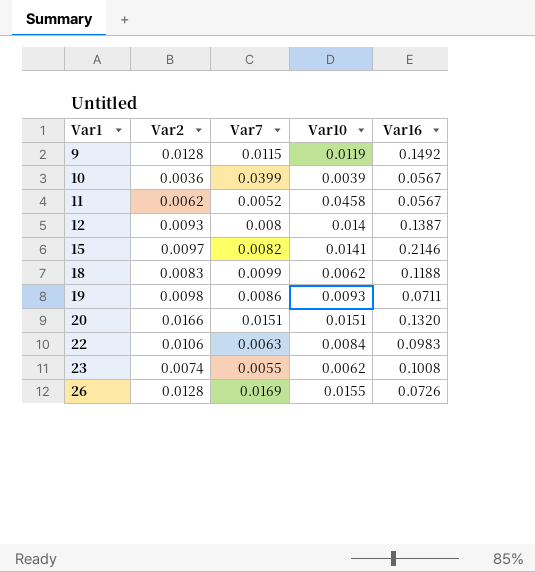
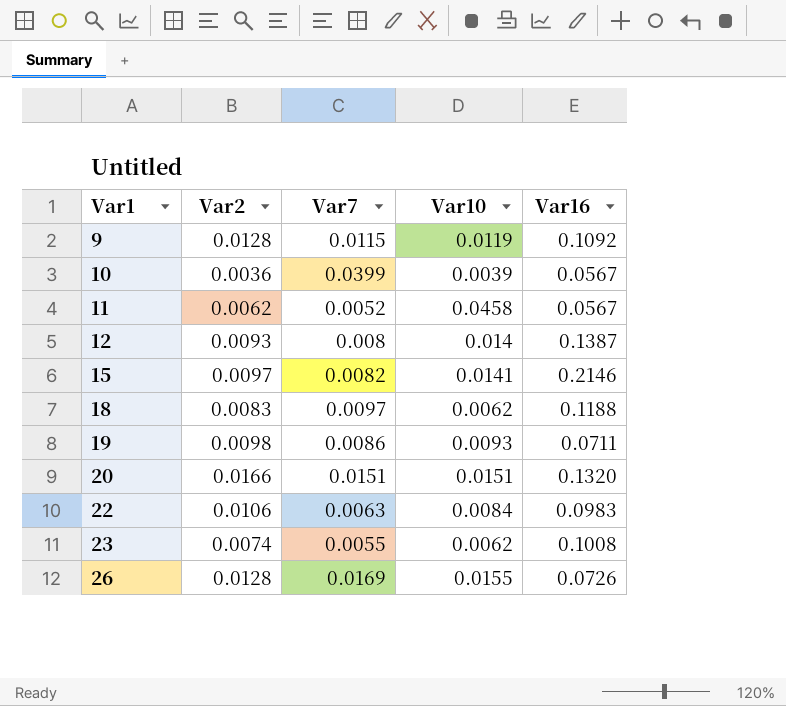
9 | Var16: 0.1492 -> 0.1092
18 | Var7: 0.0099 -> 0.0097

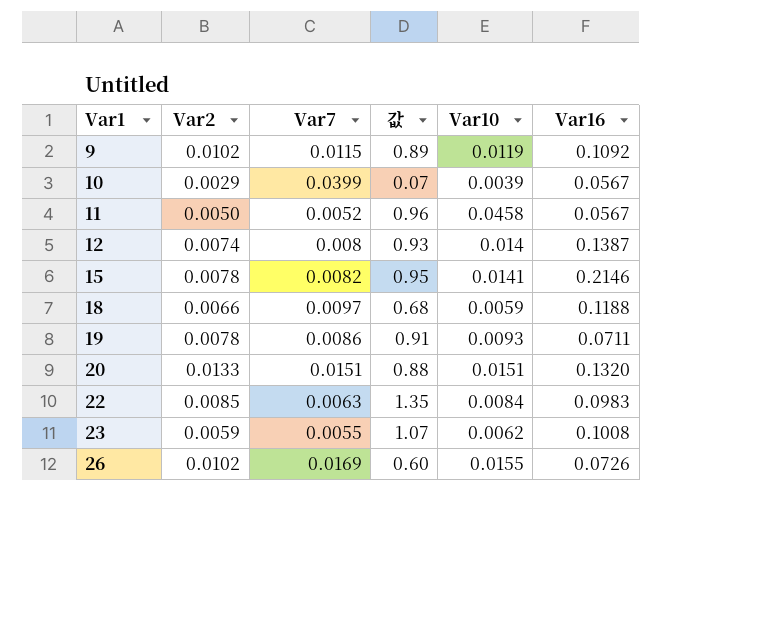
column 값 | formula: none -> [Var2] / [Var7]
9 | Var2: 0.0128 -> 0.0102
10 | Var2: 0.0036 -> 0.0029
11 | Var2: 0.0062 -> 0.0050
12 | Var2: 0.0093 -> 0.0074
15 | Var2: 0.0097 -> 0.0078
18 | Var2: 0.0083 -> 0.0066
18 | Var10: 0.0062 -> 0.0059
19 | Var2: 0.0098 -> 0.0078
20 | Var2: 0.0166 -> 0.0133
22 | Var2: 0.0106 -> 0.0085
23 | Var2: 0.0074 -> 0.0059
26 | Var2: 0.0128 -> 0.0102

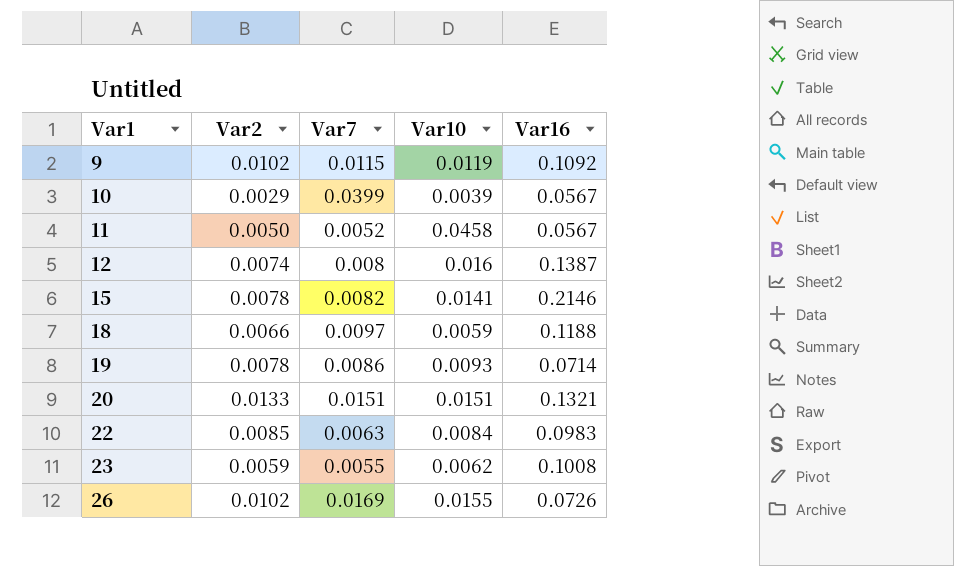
column 값 | formula: [Var2] / [Var7] -> none
12 | Var10: 0.014 -> 0.016
19 | Var16: 0.0711 -> 0.0714
20 | Var16: 0.1320 -> 0.1321

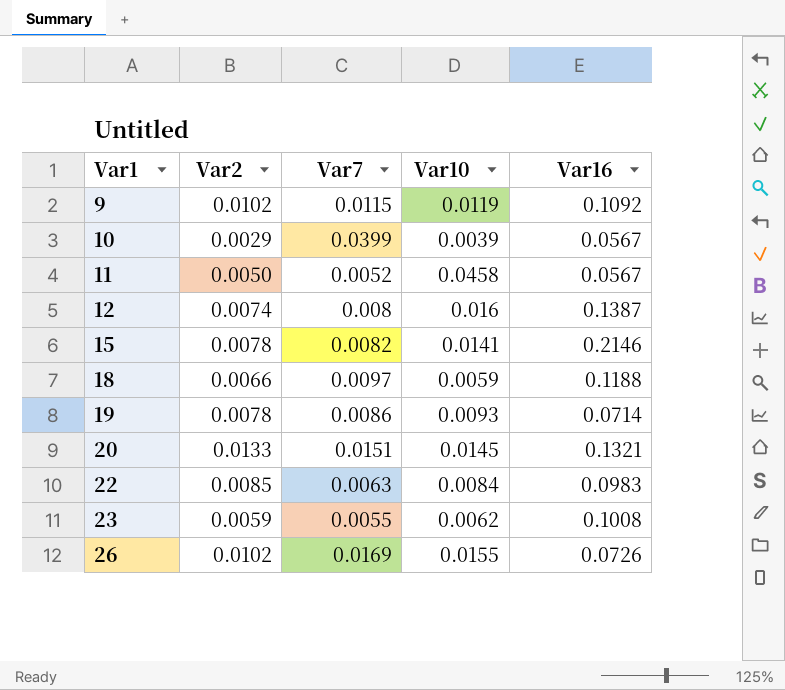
20 | Var10: 0.0151 -> 0.0145

